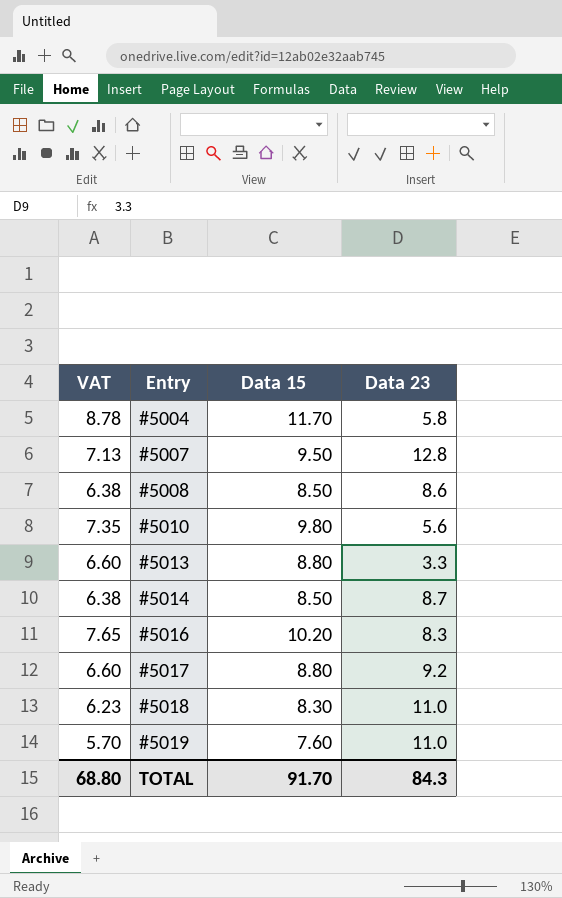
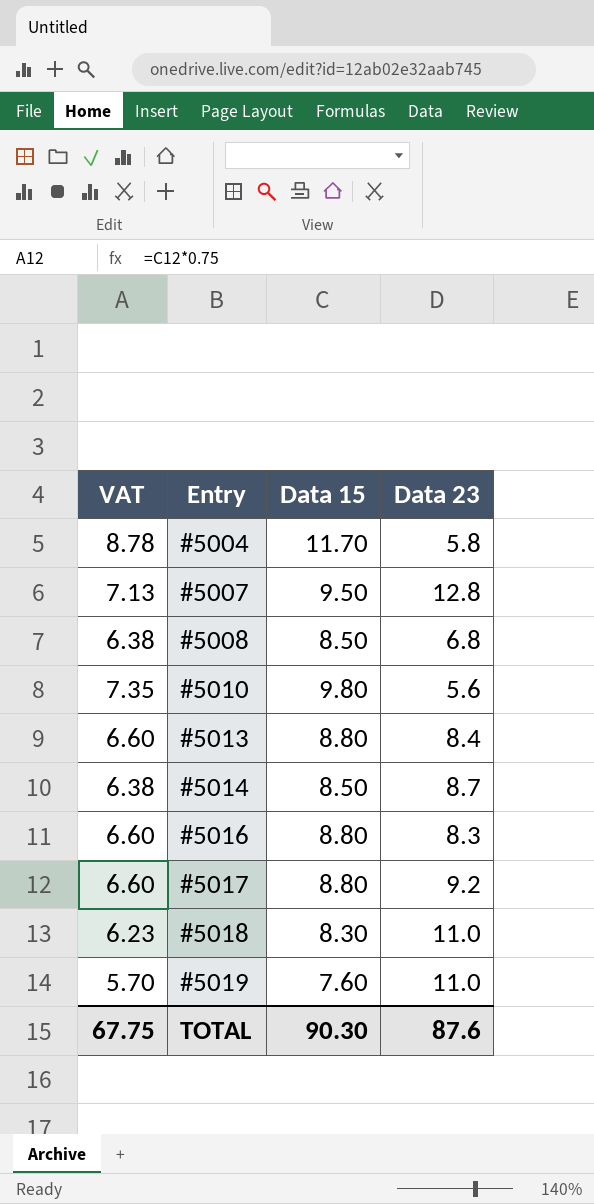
#5008 | Data 23: 8.6 -> 6.8
#5013 | Data 23: 3.3 -> 8.4
#5016 | VAT: 7.65 -> 6.60
#5016 | Data 15: 10.20 -> 8.80
TOTAL | VAT: 68.80 -> 67.75
TOTAL | Data 15: 91.70 -> 90.30
TOTAL | Data 23: 84.3 -> 87.6

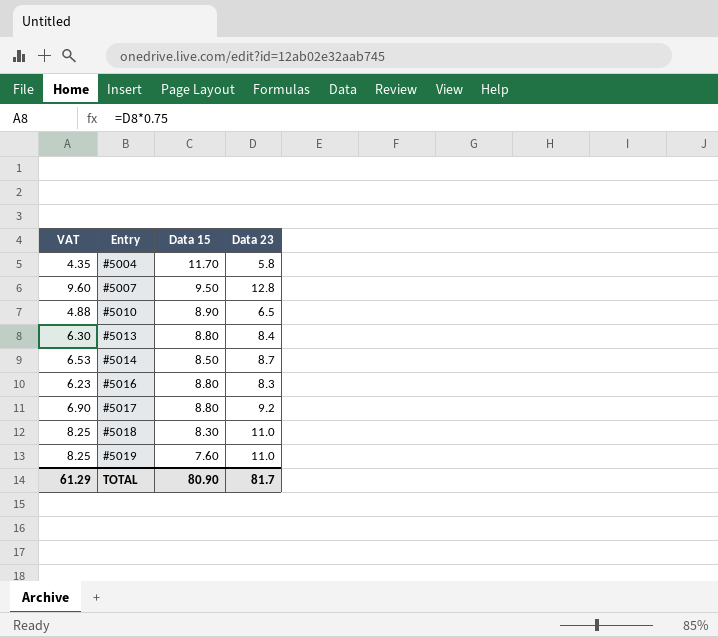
column VAT | formula: [Data 15] * 0.75 -> [Data 23] * 0.75
row #5008: 6.38 | 8.50 | 6.8 -> none
#5010 | Data 15: 9.80 -> 8.90
#5010 | Data 23: 5.6 -> 6.5
TOTAL | VAT: 67.75 -> 61.29
TOTAL | Data 15: 90.30 -> 80.90
TOTAL | Data 23: 87.6 -> 81.7

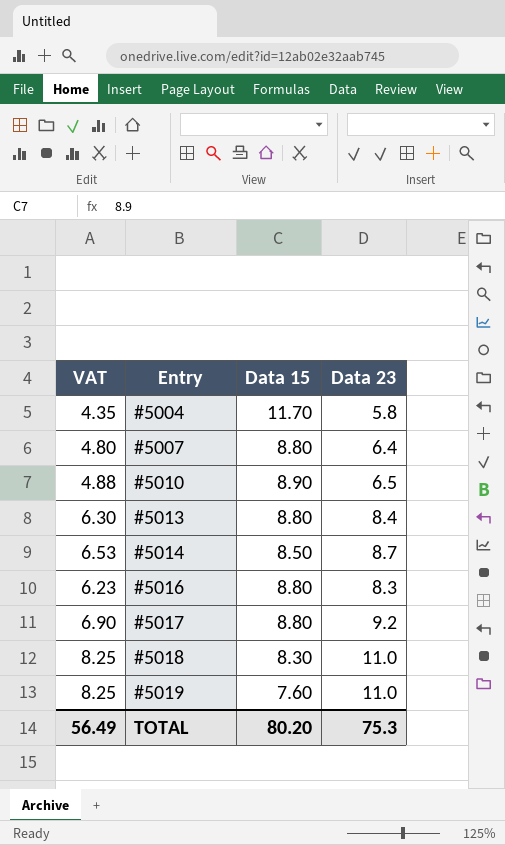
#5007 | VAT: 9.60 -> 4.80
#5007 | Data 15: 9.50 -> 8.80
#5007 | Data 23: 12.8 -> 6.4
TOTAL | VAT: 61.29 -> 56.49
TOTAL | Data 15: 80.90 -> 80.20
TOTAL | Data 23: 81.7 -> 75.3

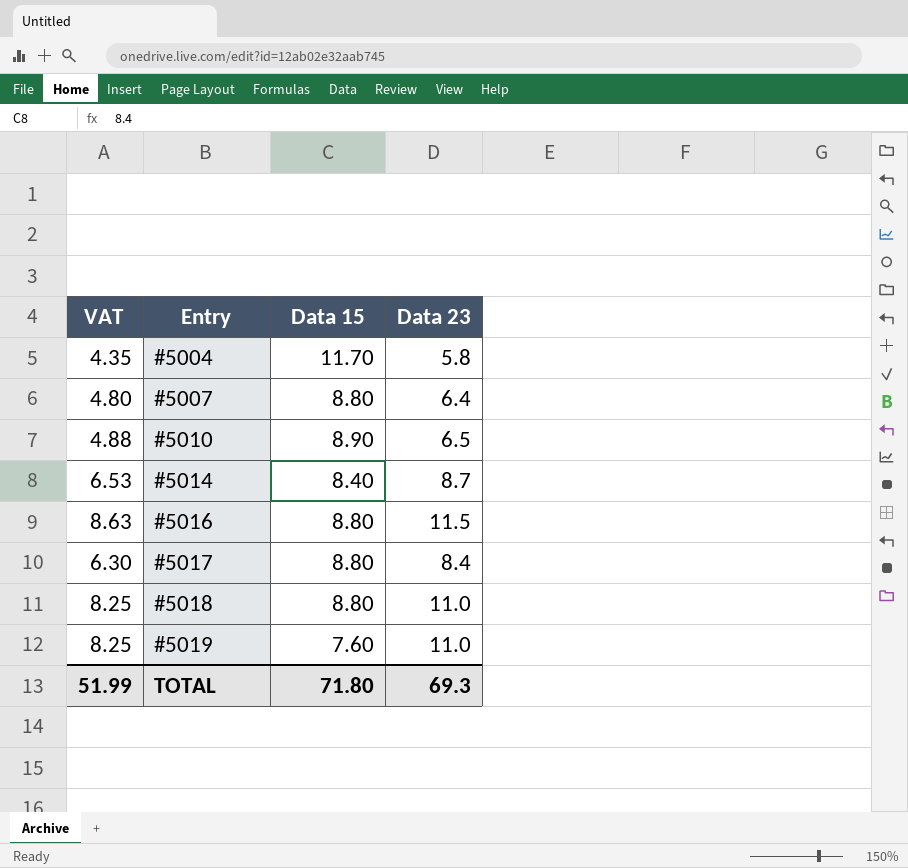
row #5013: 6.30 | 8.80 | 8.4 -> none
#5014 | Data 15: 8.50 -> 8.40
#5016 | VAT: 6.23 -> 8.63
#5016 | Data 23: 8.3 -> 11.5
#5017 | VAT: 6.90 -> 6.30
#5017 | Data 23: 9.2 -> 8.4
#5018 | Data 15: 8.30 -> 8.80
TOTAL | VAT: 56.49 -> 51.99
TOTAL | Data 15: 80.20 -> 71.80
TOTAL | Data 23: 75.3 -> 69.3

